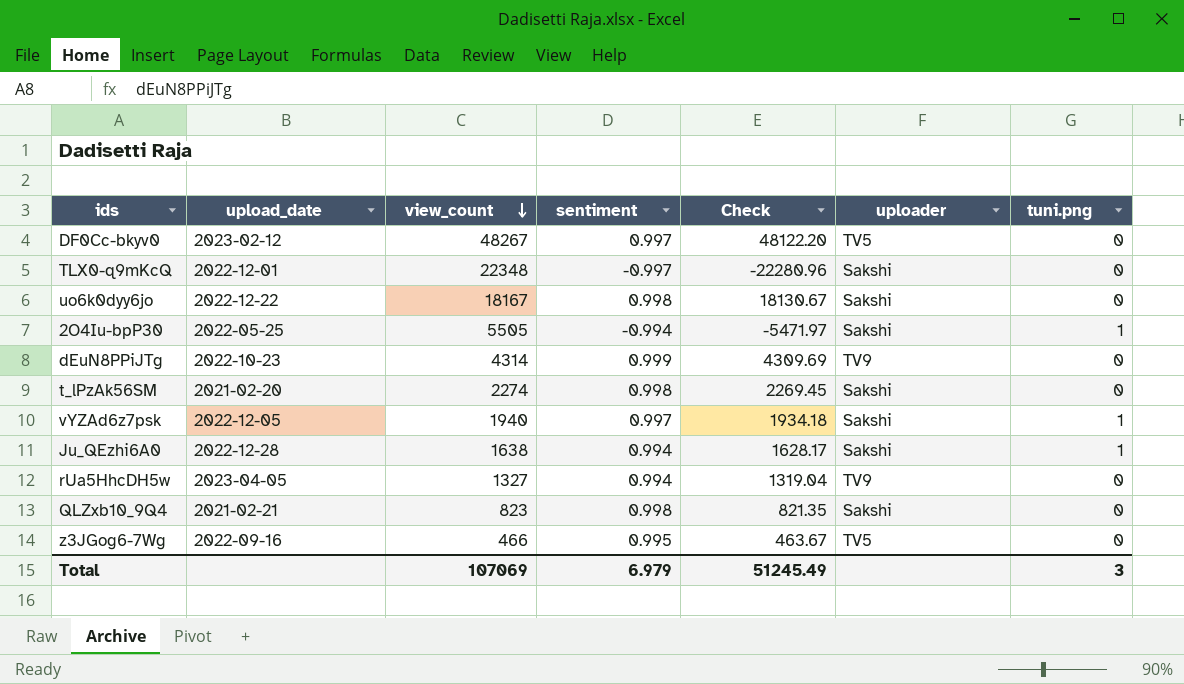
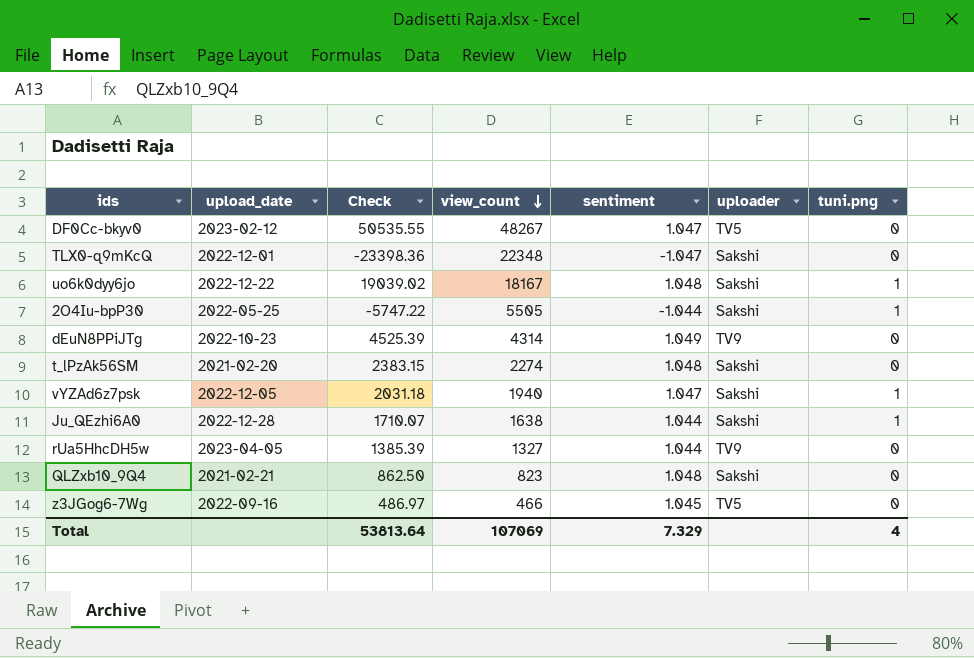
column Check | position: 5 -> 3
DF0Cc-bkyv0 | Check: 48122.20 -> 50535.55
DF0Cc-bkyv0 | sentiment: 0.997 -> 1.047
TLX0-q9mKcQ | Check: -22280.96 -> -23398.36
TLX0-q9mKcQ | sentiment: -0.997 -> -1.047
uo6k0dyy6jo | Check: 18130.67 -> 19039.02
uo6k0dyy6jo | sentiment: 0.998 -> 1.048
uo6k0dyy6jo | tuni.png: 0 -> 1
2O4Iu-bpP30 | Check: -5471.97 -> -5747.22
2O4Iu-bpP30 | sentiment: -0.994 -> -1.044
dEuN8PPiJTg | Check: 4309.69 -> 4525.39
dEuN8PPiJTg | sentiment: 0.999 -> 1.049
t_lPzAk56SM | Check: 2269.45 -> 2383.15
t_lPzAk56SM | sentiment: 0.998 -> 1.048
vYZAd6z7psk | Check: 1934.18 -> 2031.18
vYZAd6z7psk | sentiment: 0.997 -> 1.047
Ju_QEzhi6A0 | Check: 1628.17 -> 1710.07
Ju_QEzhi6A0 | sentiment: 0.994 -> 1.044
rUa5HhcDH5w | Check: 1319.04 -> 1385.39
rUa5HhcDH5w | sentiment: 0.994 -> 1.044
QLZxb10_9Q4 | Check: 821.35 -> 862.50
QLZxb10_9Q4 | sentiment: 0.998 -> 1.048
z3JGog6-7Wg | Check: 463.67 -> 486.97
z3JGog6-7Wg | sentiment: 0.995 -> 1.045
Total | Check: 51245.49 -> 53813.64
Total | sentiment: 6.979 -> 7.329
Total | tuni.png: 3 -> 4

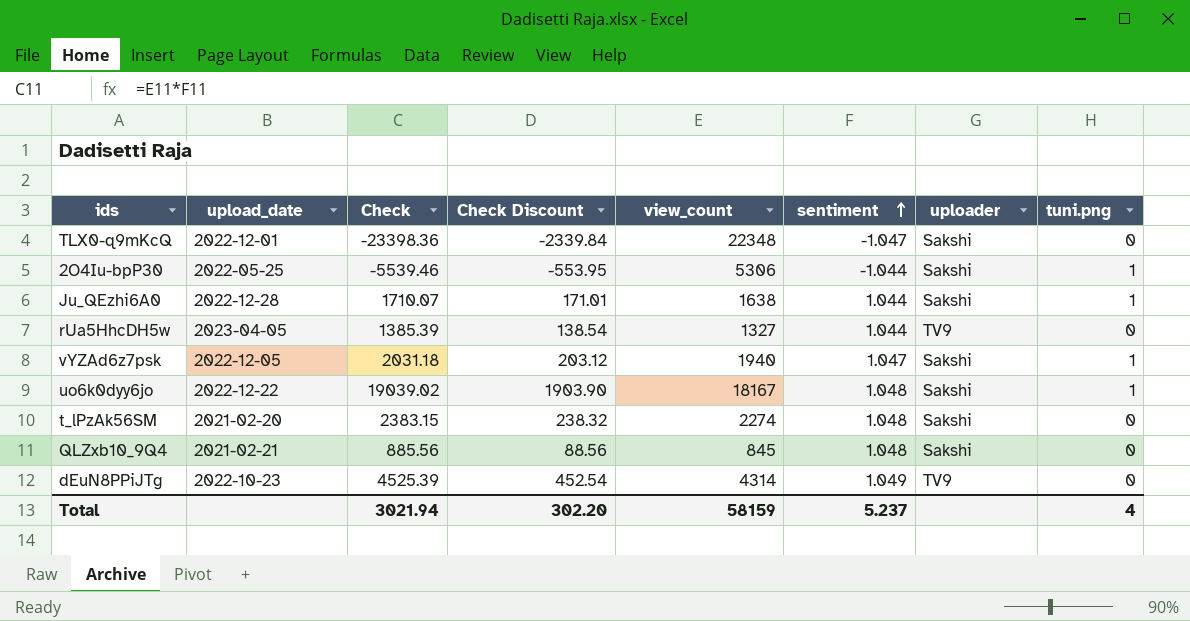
row order: view_count descending -> sentiment ascending
column Check Discount | formula: none -> [Check] * 0.1
row DF0Cc-bkyv0: 2023-02-12 | 50535.55 | 48267 | 1.047 | TV5 | 0 -> none
row z3JGog6-7Wg: 2022-09-16 | 486.97 | 466 | 1.045 | TV5 | 0 -> none
2O4Iu-bpP30 | Check: -5747.22 -> -5539.46
2O4Iu-bpP30 | view_count: 5505 -> 5306
QLZxb10_9Q4 | Check: 862.50 -> 885.56
QLZxb10_9Q4 | view_count: 823 -> 845
Total | Check: 53813.64 -> 3021.94
Total | view_count: 107069 -> 58159
Total | sentiment: 7.329 -> 5.237

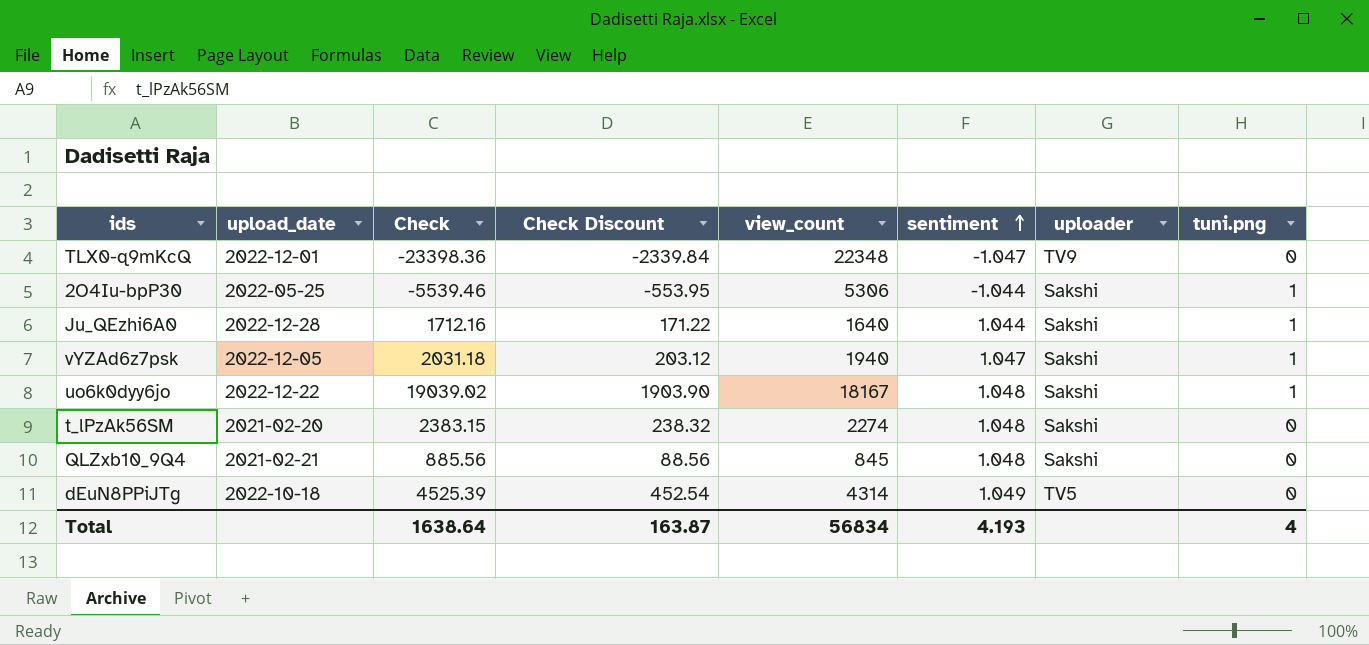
row rUa5HhcDH5w: 2023-04-05 | 1385.39 | 138.54 | 1327 | 1.044 | TV9 | 0 -> none
TLX0-q9mKcQ | uploader: Sakshi -> TV9
Ju_QEzhi6A0 | Check: 1710.07 -> 1712.16
Ju_QEzhi6A0 | Check Discount: 171.01 -> 171.22
Ju_QEzhi6A0 | view_count: 1638 -> 1640
dEuN8PPiJTg | upload_date: 2022-10-23 -> 2022-10-18
dEuN8PPiJTg | uploader: TV9 -> TV5
Total | Check: 3021.94 -> 1638.64
Total | Check Discount: 302.20 -> 163.87
Total | view_count: 58159 -> 56834
Total | sentiment: 5.237 -> 4.193

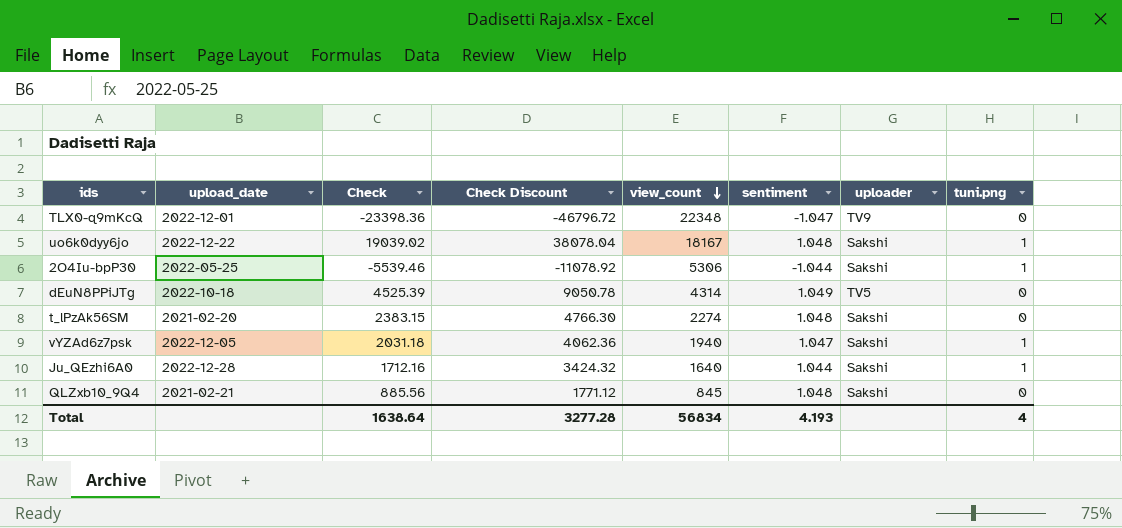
row order: sentiment ascending -> view_count descending
column Check Discount | formula: [Check] * 0.1 -> [Check] * 2
Total | Check Discount: 163.87 -> 3277.28

